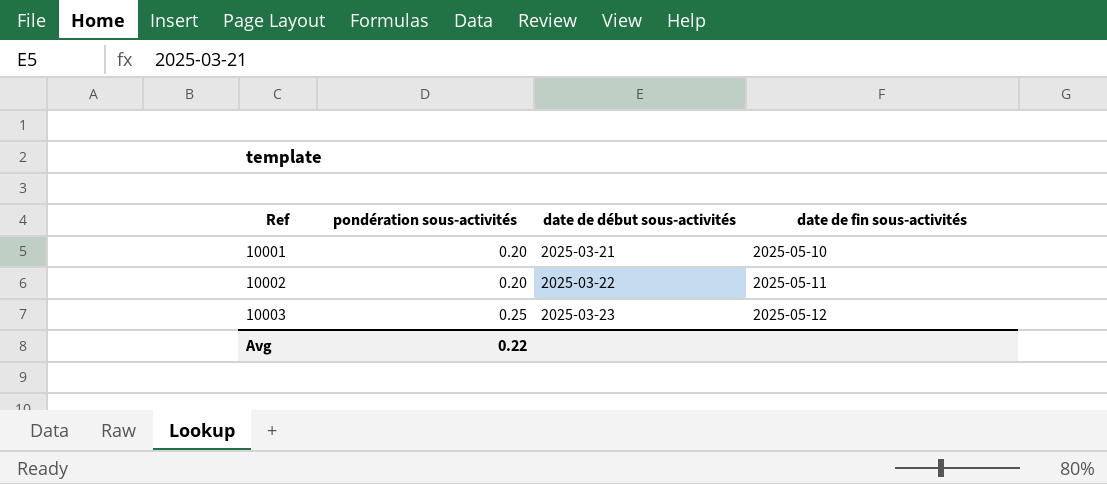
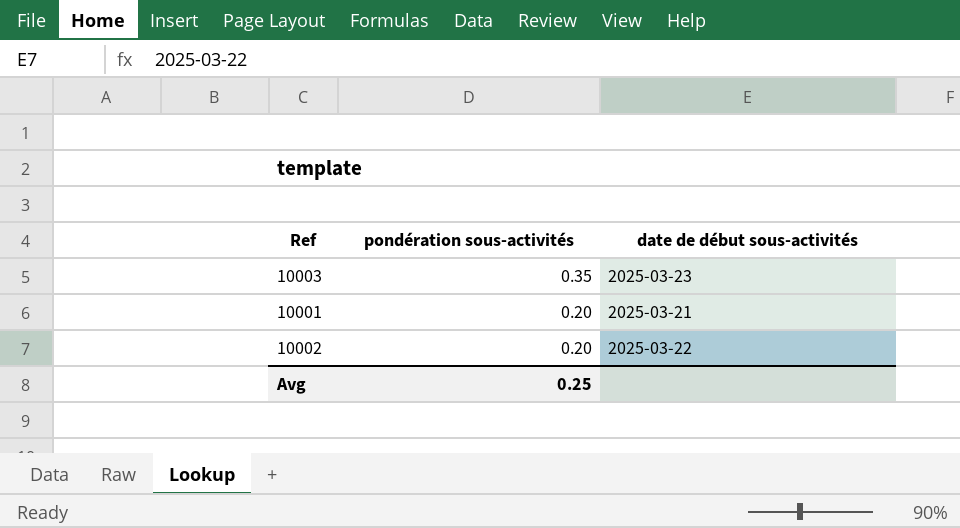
row order: Ref ascending -> pondération sous-activités descending
column date de fin sous-activités | position: 4 -> none
10003 | pondération sous-activités: 0.25 -> 0.35
Avg | pondération sous-activités: 0.22 -> 0.25

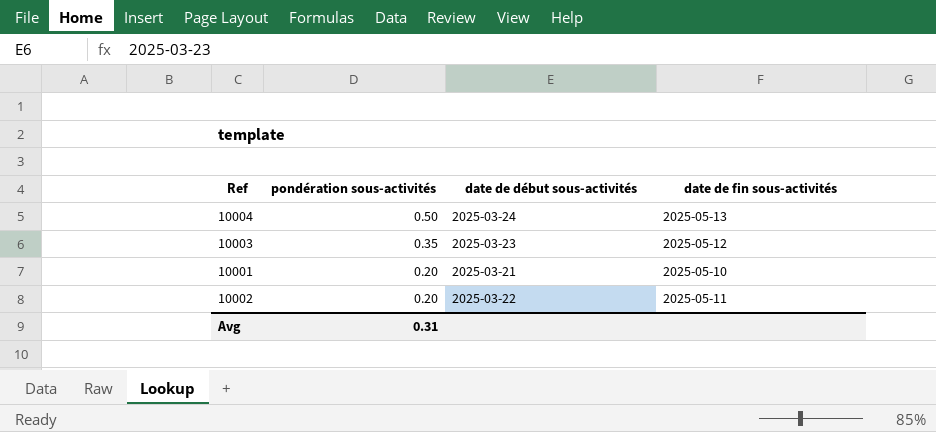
column date de fin sous-activités | position: none -> 4
row 10004: none -> 0.50 | 2025-03-24 | 2025-05-13
Avg | pondération sous-activités: 0.25 -> 0.31

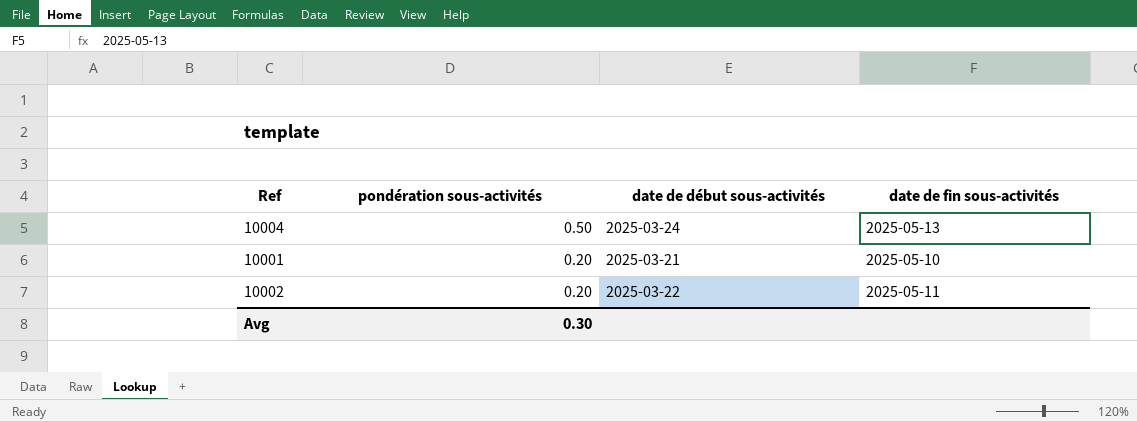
row 10003: 0.35 | 2025-03-23 | 2025-05-12 -> none
Avg | pondération sous-activités: 0.31 -> 0.30

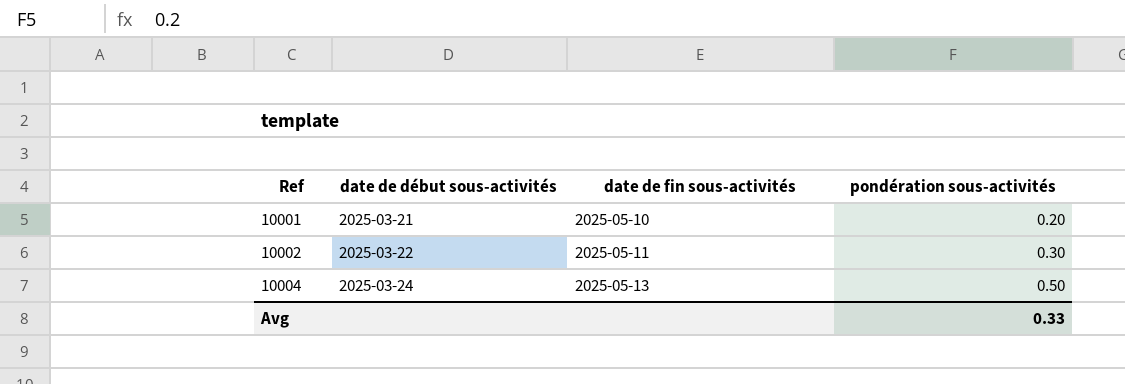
row order: pondération sous-activités descending -> Ref ascending
column pondération sous-activités | position: 2 -> 4
10002 | pondération sous-activités: 0.20 -> 0.30
Avg | pondération sous-activités: 0.30 -> 0.33

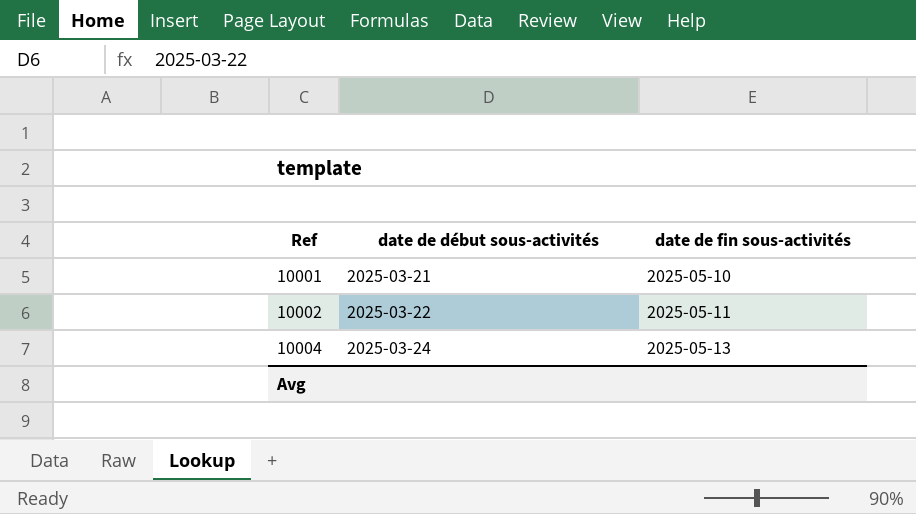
column pondération sous-activités | position: 4 -> none

